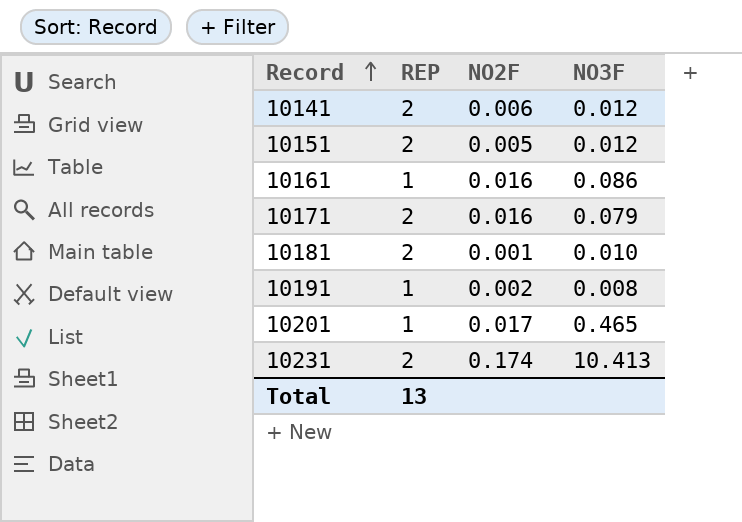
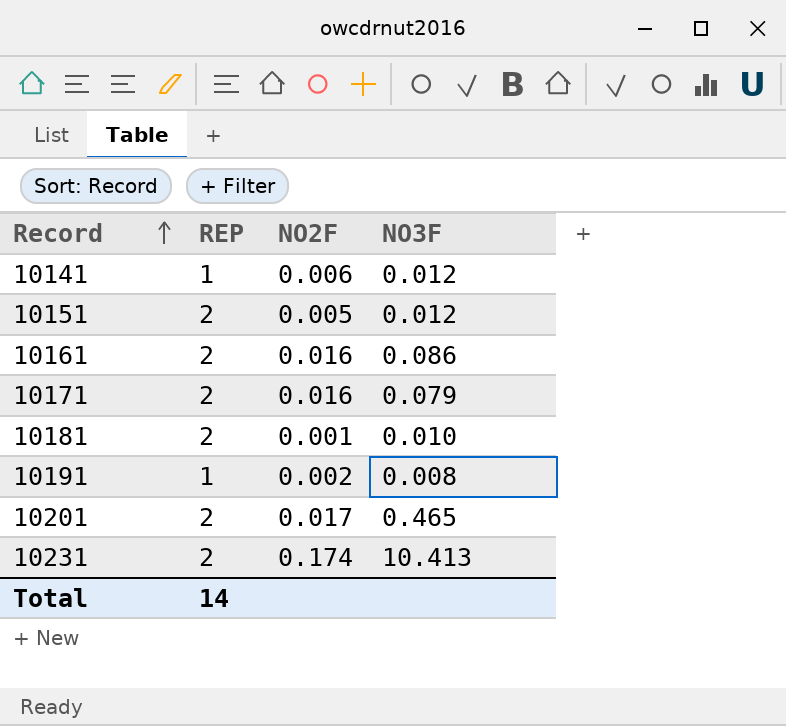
10141 | REP: 2 -> 1
10161 | REP: 1 -> 2
10201 | REP: 1 -> 2
Total | REP: 13 -> 14

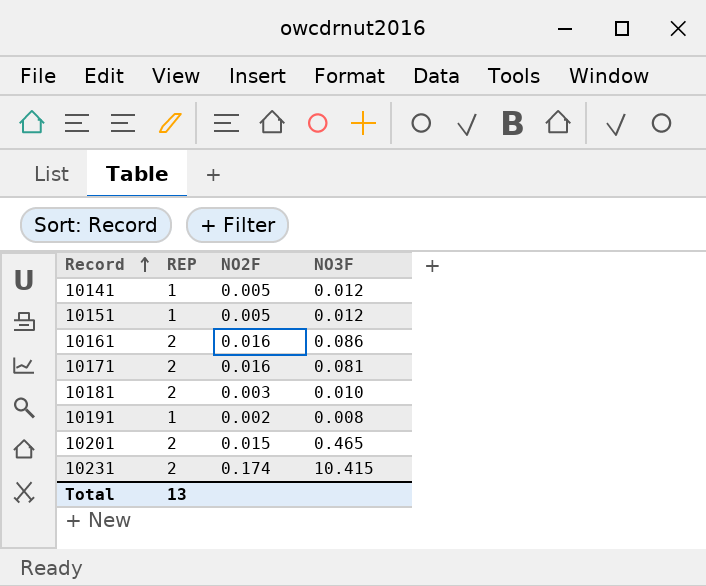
10141 | NO2F: 0.006 -> 0.005
10151 | REP: 2 -> 1
10171 | NO3F: 0.079 -> 0.081
10181 | NO2F: 0.001 -> 0.003
10201 | NO2F: 0.017 -> 0.015
10231 | NO3F: 10.413 -> 10.415
Total | REP: 14 -> 13

